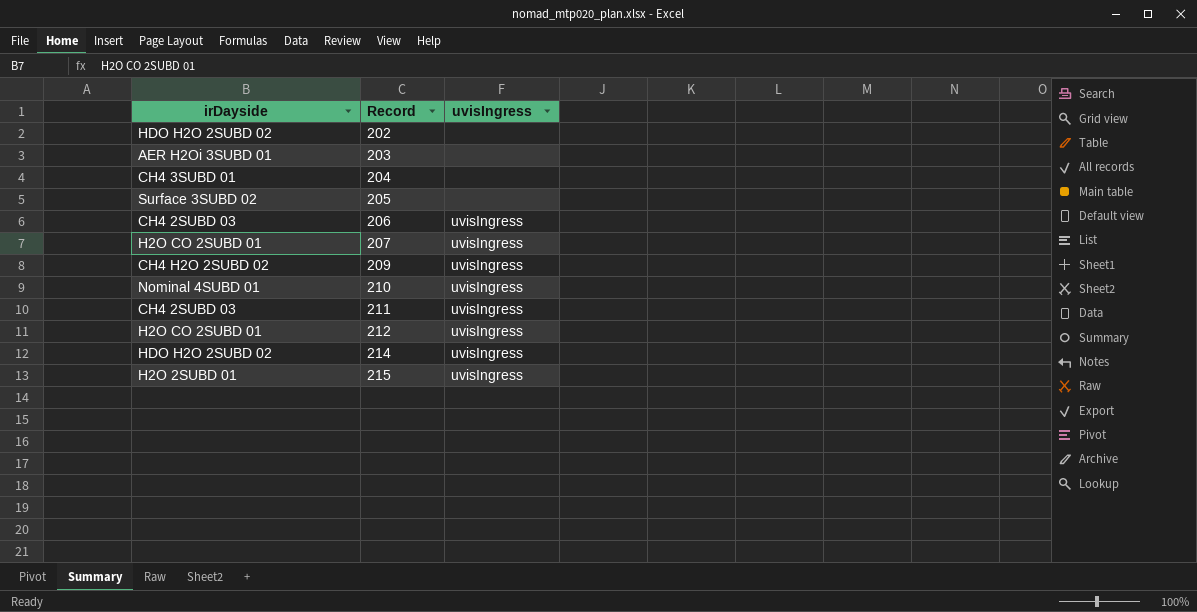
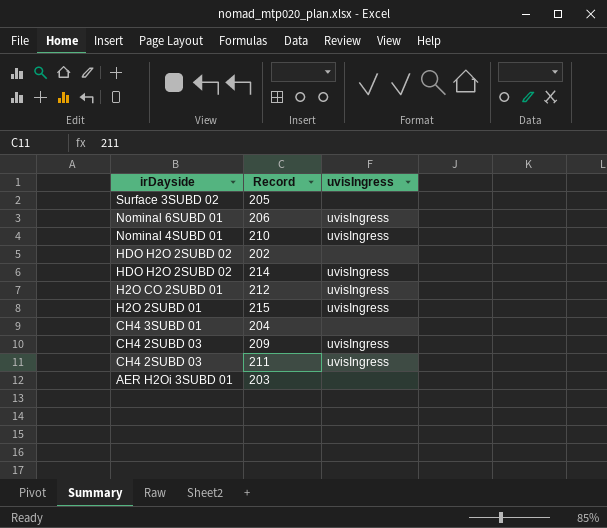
row order: Record ascending -> irDayside descending
row 207: H2O CO 2SUBD 01 | uvisIngress -> none
206 | irDayside: CH4 2SUBD 03 -> Nominal 6SUBD 01
209 | irDayside: CH4 H2O 2SUBD 02 -> CH4 2SUBD 03

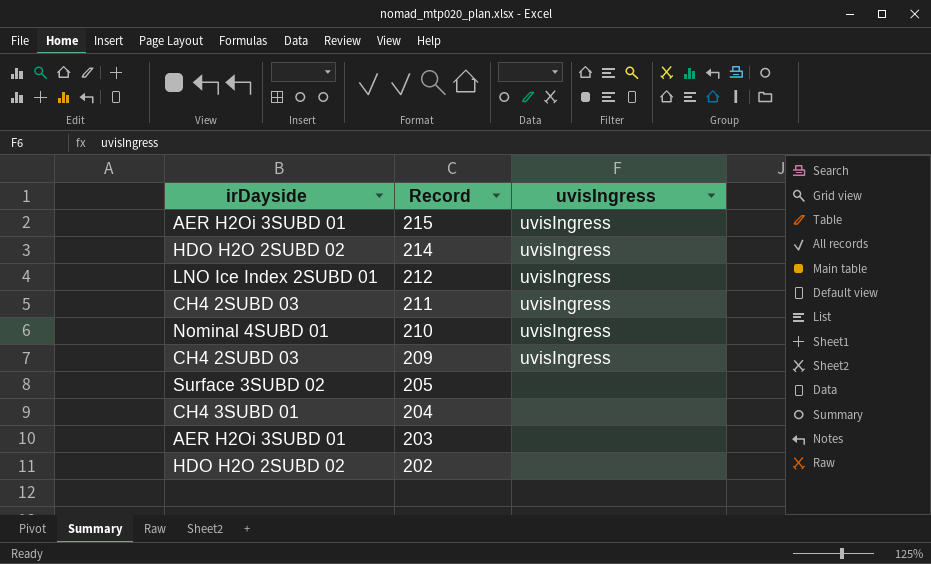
row order: irDayside descending -> Record descending
row 206: Nominal 6SUBD 01 | uvisIngress -> none
215 | irDayside: H2O 2SUBD 01 -> AER H2Oi 3SUBD 01
212 | irDayside: H2O CO 2SUBD 01 -> LNO Ice Index 2SUBD 01

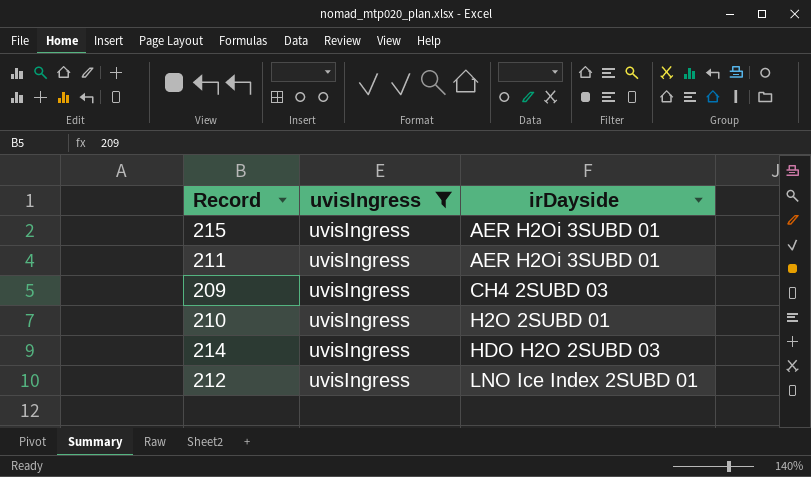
filter: none -> uvisIngress = uvisIngress
row order: Record descending -> irDayside ascending
column irDayside | position: 1 -> 3
211 | irDayside: CH4 2SUBD 03 -> AER H2Oi 3SUBD 01
210 | irDayside: Nominal 4SUBD 01 -> H2O 2SUBD 01
214 | irDayside: HDO H2O 2SUBD 02 -> HDO H2O 2SUBD 03

